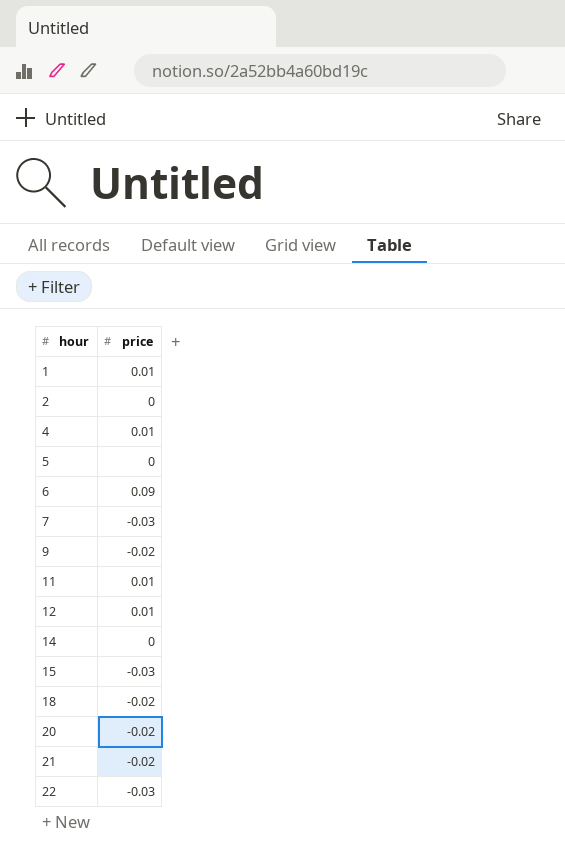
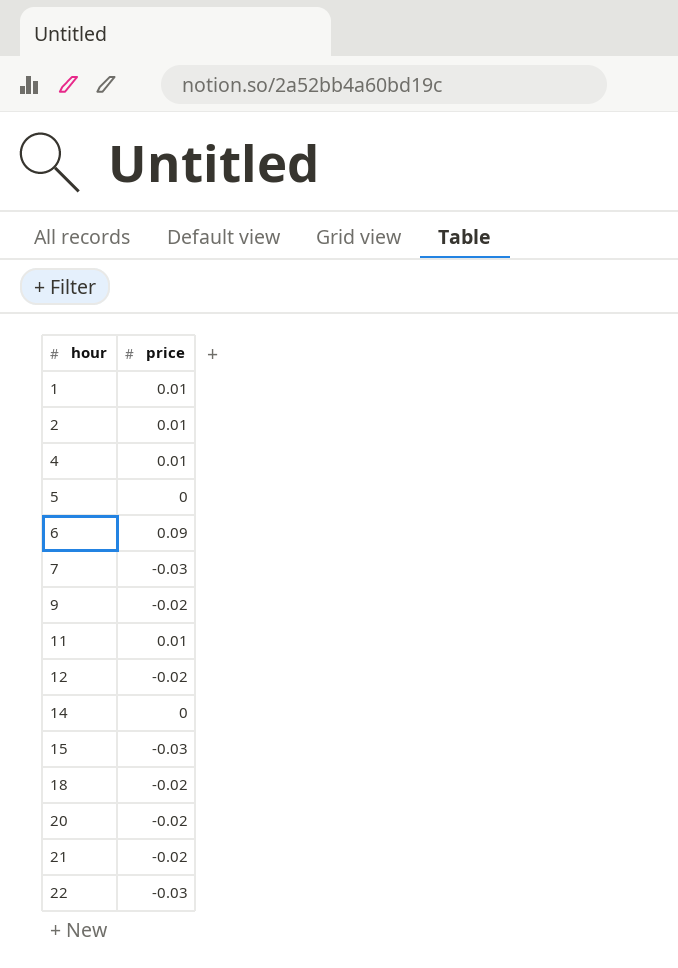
2 | price: 0 -> 0.01
12 | price: 0.01 -> -0.02

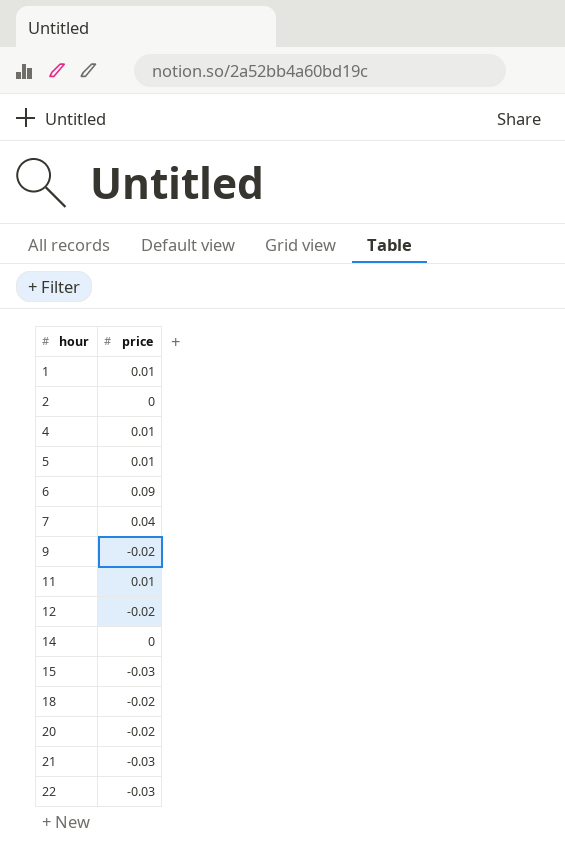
2 | price: 0.01 -> 0
5 | price: 0 -> 0.01
7 | price: -0.03 -> 0.04
21 | price: -0.02 -> -0.03

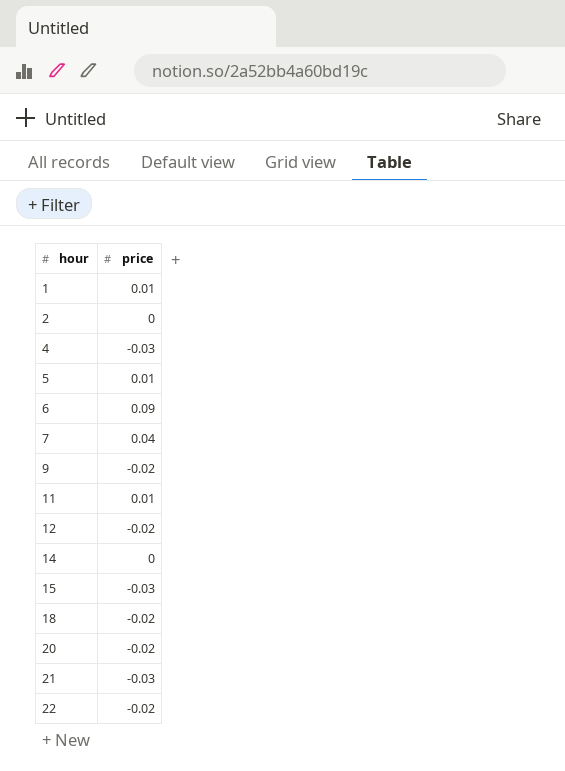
4 | price: 0.01 -> -0.03
22 | price: -0.03 -> -0.02

